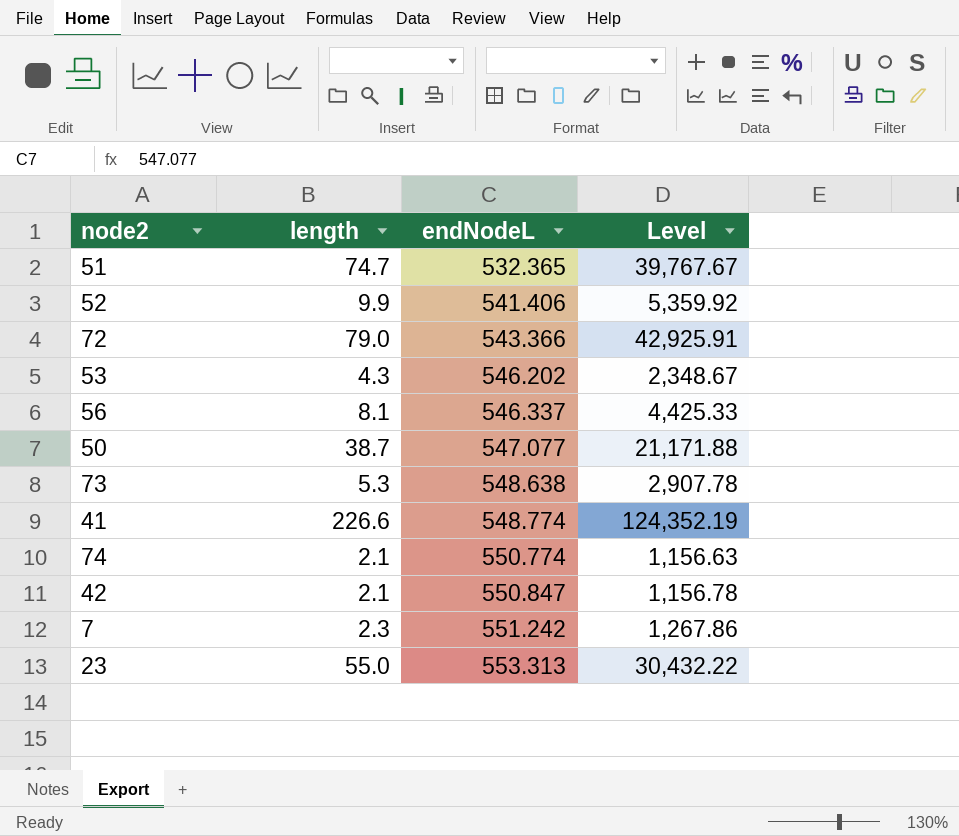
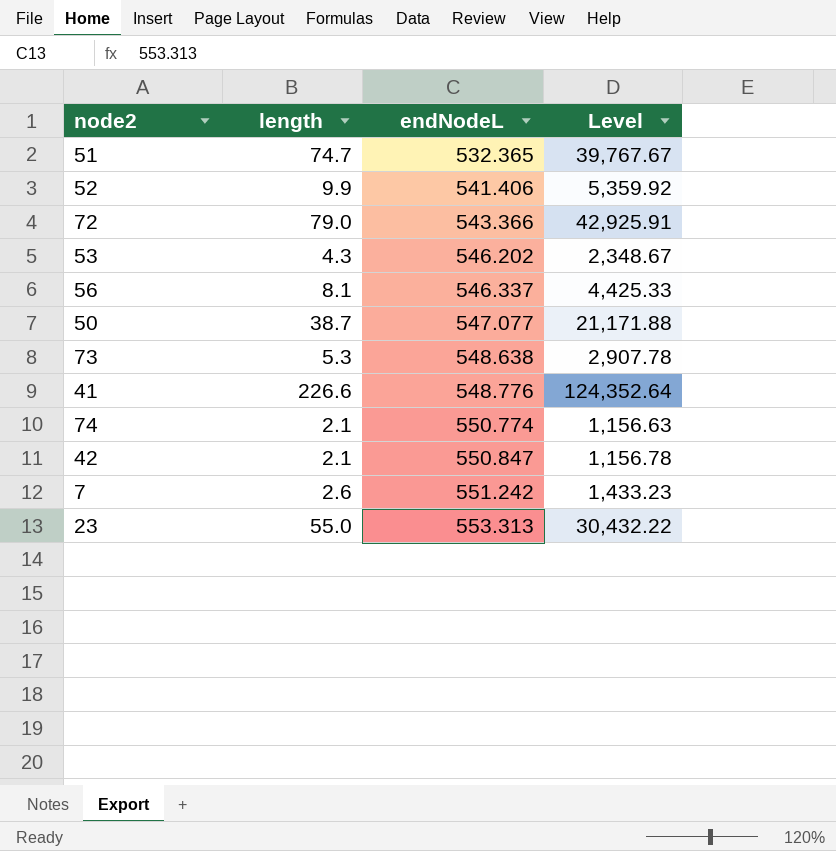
41 | endNodeL: 548.774 -> 548.776
41 | Level: 124,352.19 -> 124,352.64
7 | length: 2.3 -> 2.6
7 | Level: 1,267.86 -> 1,433.23

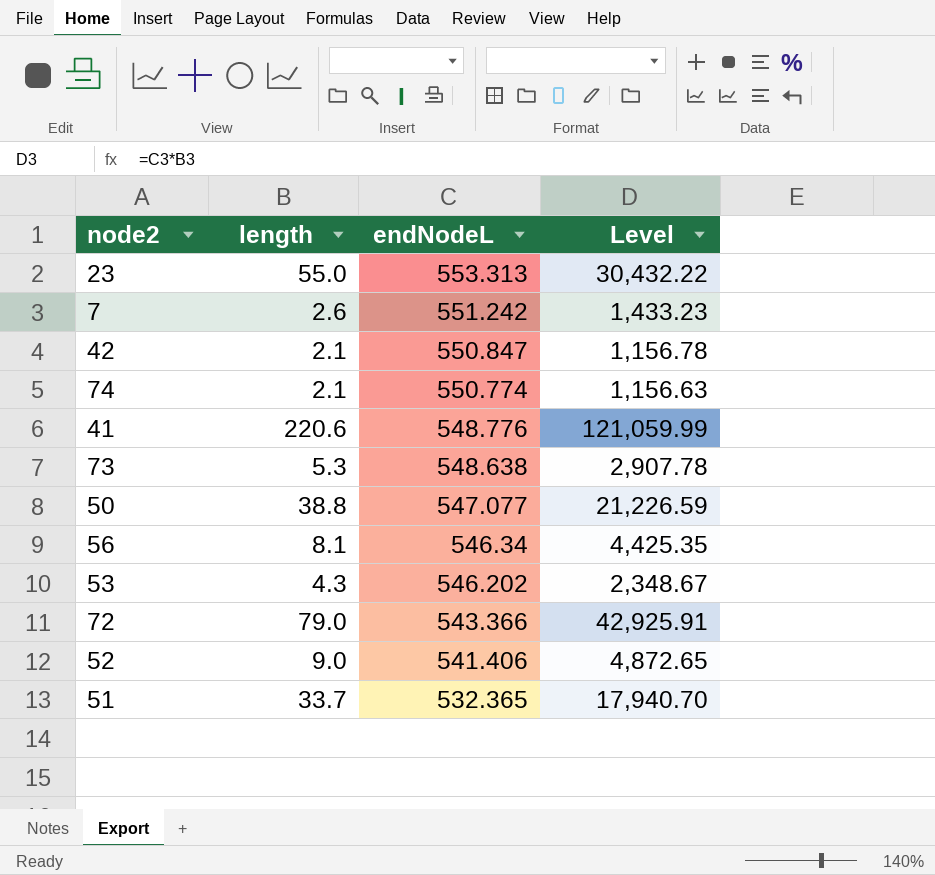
row order: endNodeL ascending -> endNodeL descending
41 | length: 226.6 -> 220.6
41 | Level: 124,352.64 -> 121,059.99
50 | length: 38.7 -> 38.8
50 | Level: 21,171.88 -> 21,226.59
56 | endNodeL: 546.337 -> 546.34
56 | Level: 4,425.33 -> 4,425.35
52 | length: 9.9 -> 9.0
52 | Level: 5,359.92 -> 4,872.65
51 | length: 74.7 -> 33.7
51 | Level: 39,767.67 -> 17,940.70

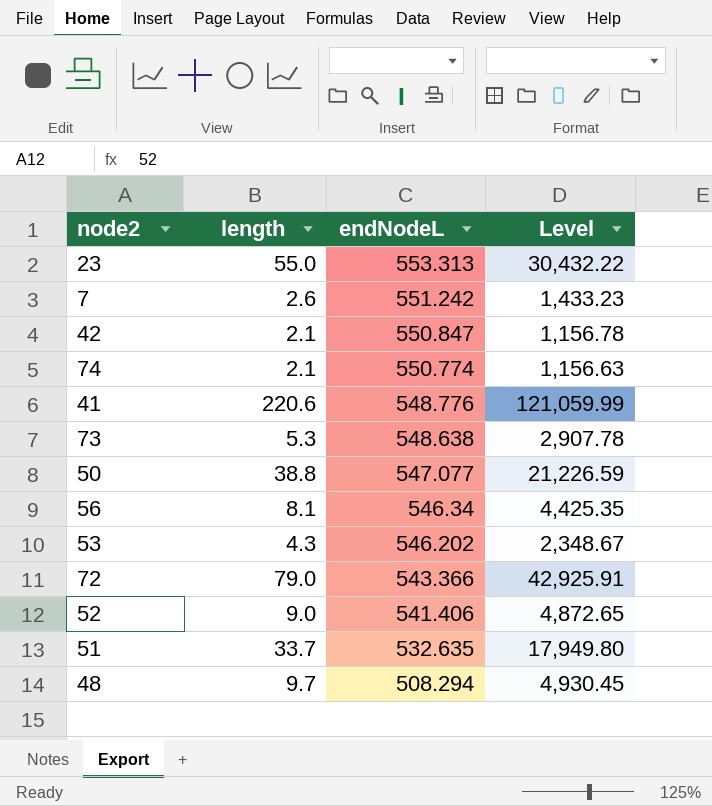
51 | endNodeL: 532.365 -> 532.635
51 | Level: 17,940.70 -> 17,949.80
row 48: none -> 9.7 | 508.294 | 4,930.45

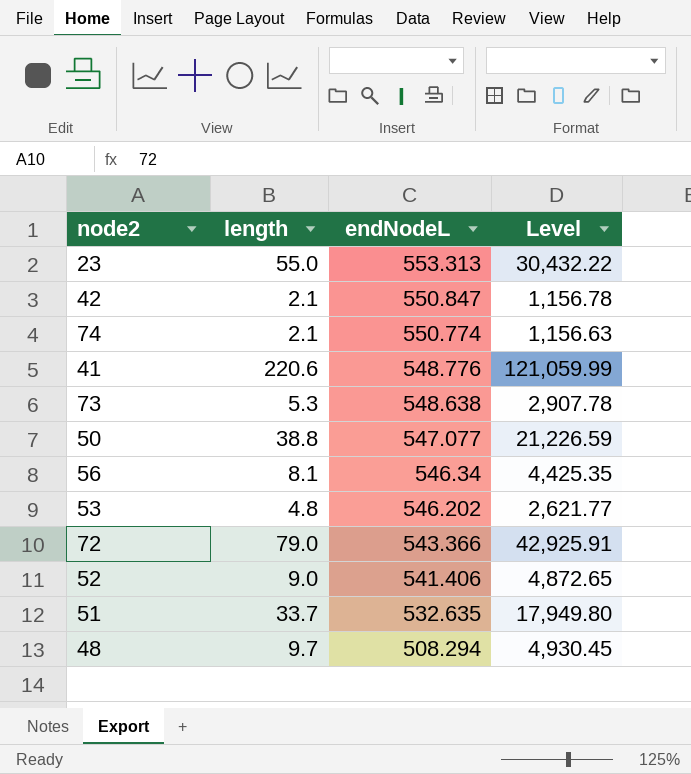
row 7: 2.6 | 551.242 | 1,433.23 -> none
53 | length: 4.3 -> 4.8
53 | Level: 2,348.67 -> 2,621.77

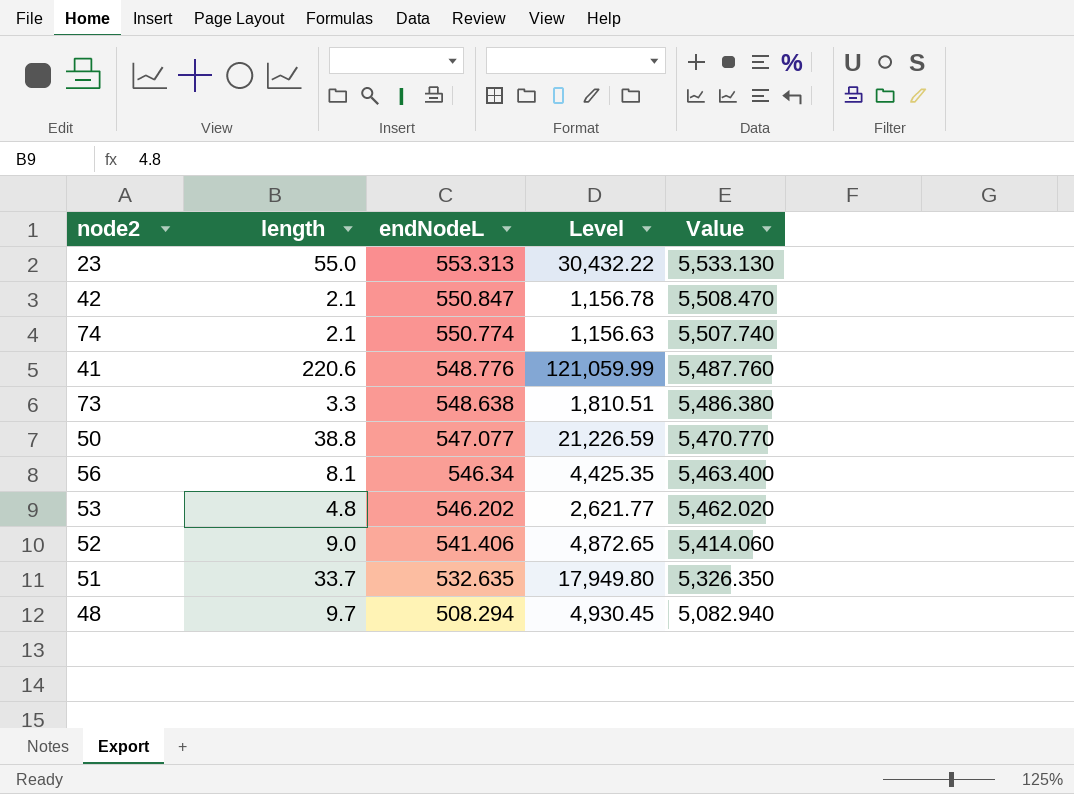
column Value | formula: none -> [endNodeL] * 10
row 72: 79.0 | 543.366 | 42,925.91 -> none
73 | length: 5.3 -> 3.3
73 | Level: 2,907.78 -> 1,810.51

